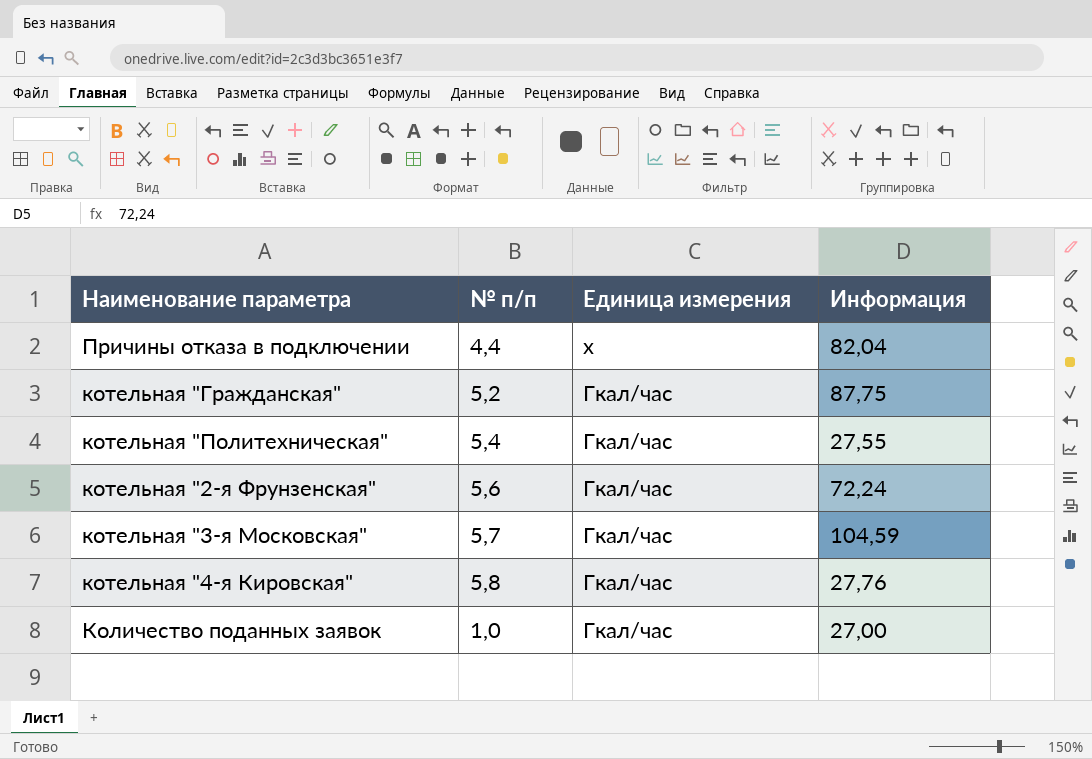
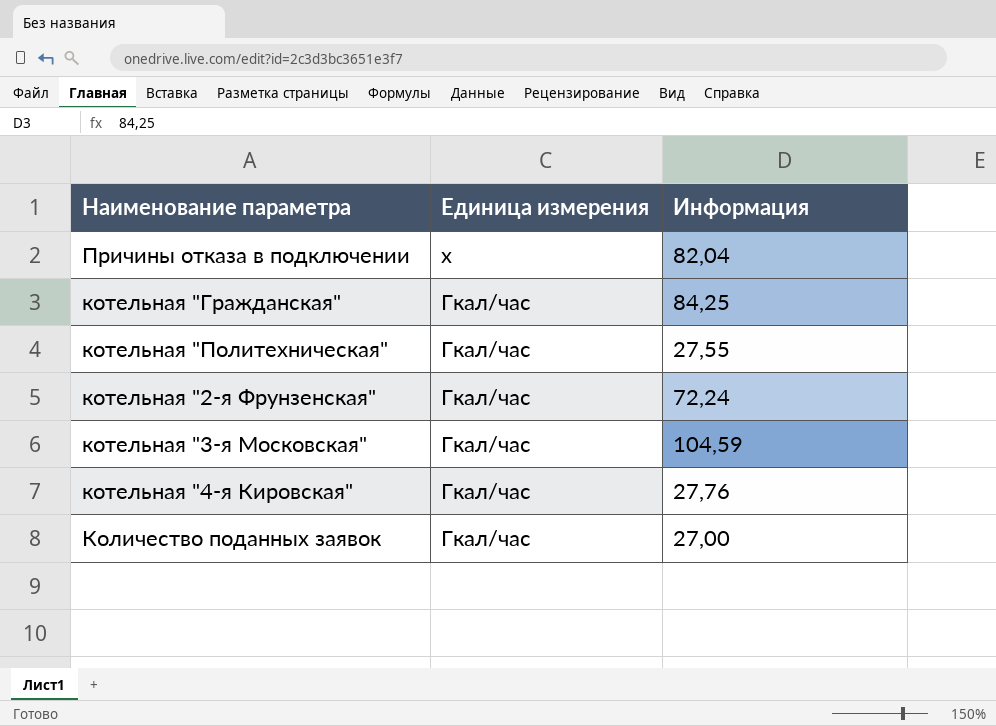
column № п/п | position: 2 -> none
котельная "Гражданская" | Информация: 87,75 -> 84,25

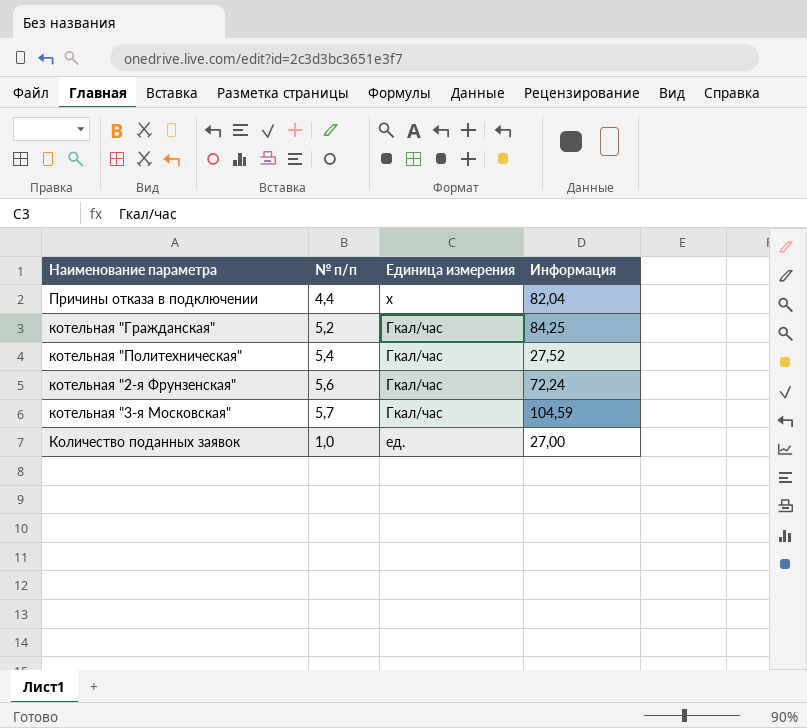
column № п/п | position: none -> 2
row котельная "4-я Кировская": Гкал/час | 27,76 -> none
котельная "Политехническая" | Информация: 27,55 -> 27,52
Количество поданных заявок | Единица измерения: Гкал/час -> ед.

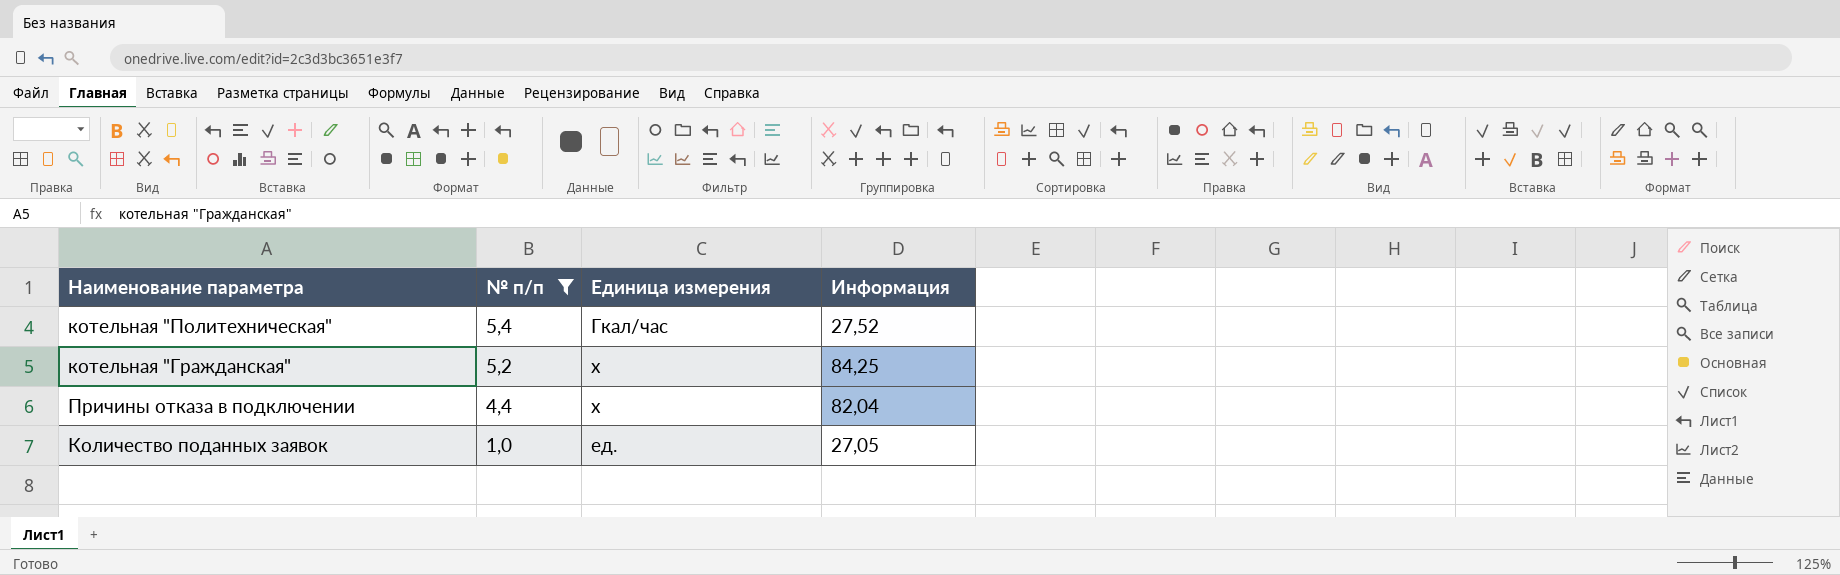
filter: none -> № п/п <= 5,4
row order: Единица измерения ascending -> № п/п descending
котельная "Гражданская" | Единица измерения: Гкал/час -> x
Количество поданных заявок | Информация: 27,00 -> 27,05

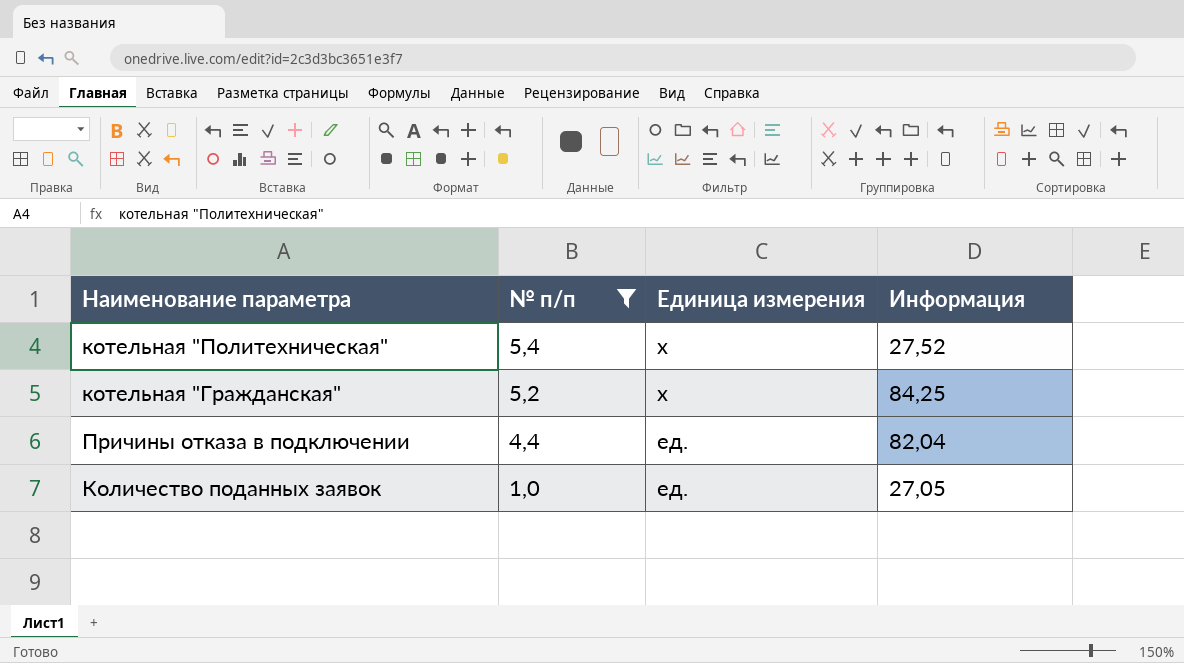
котельная "Политехническая" | Единица измерения: Гкал/час -> x
Причины отказа в подключении | Единица измерения: x -> ед.

